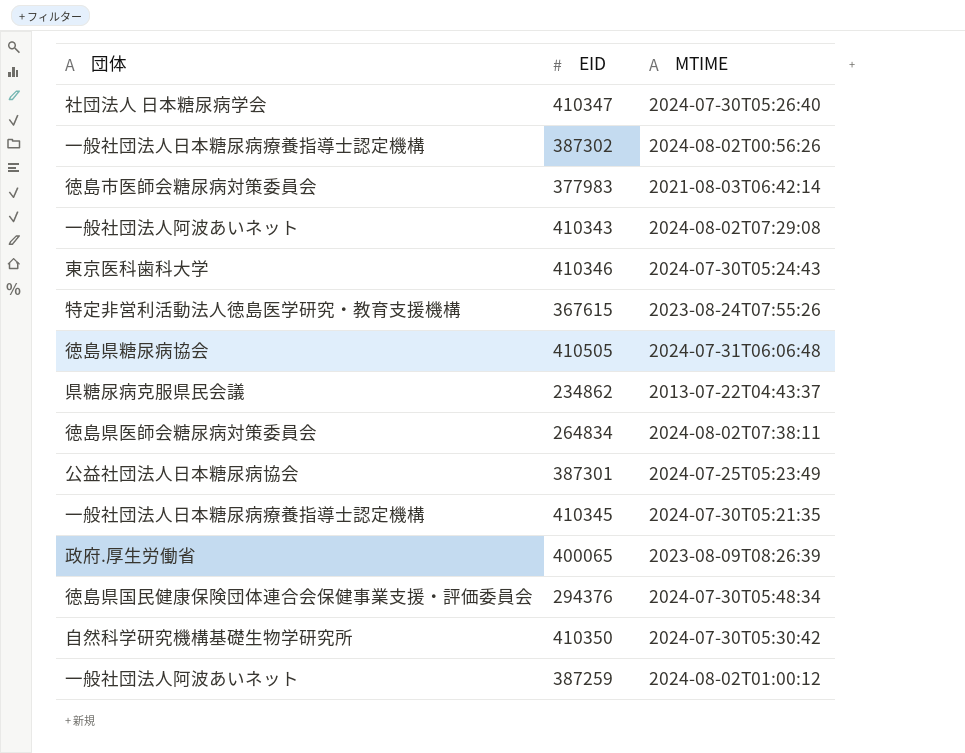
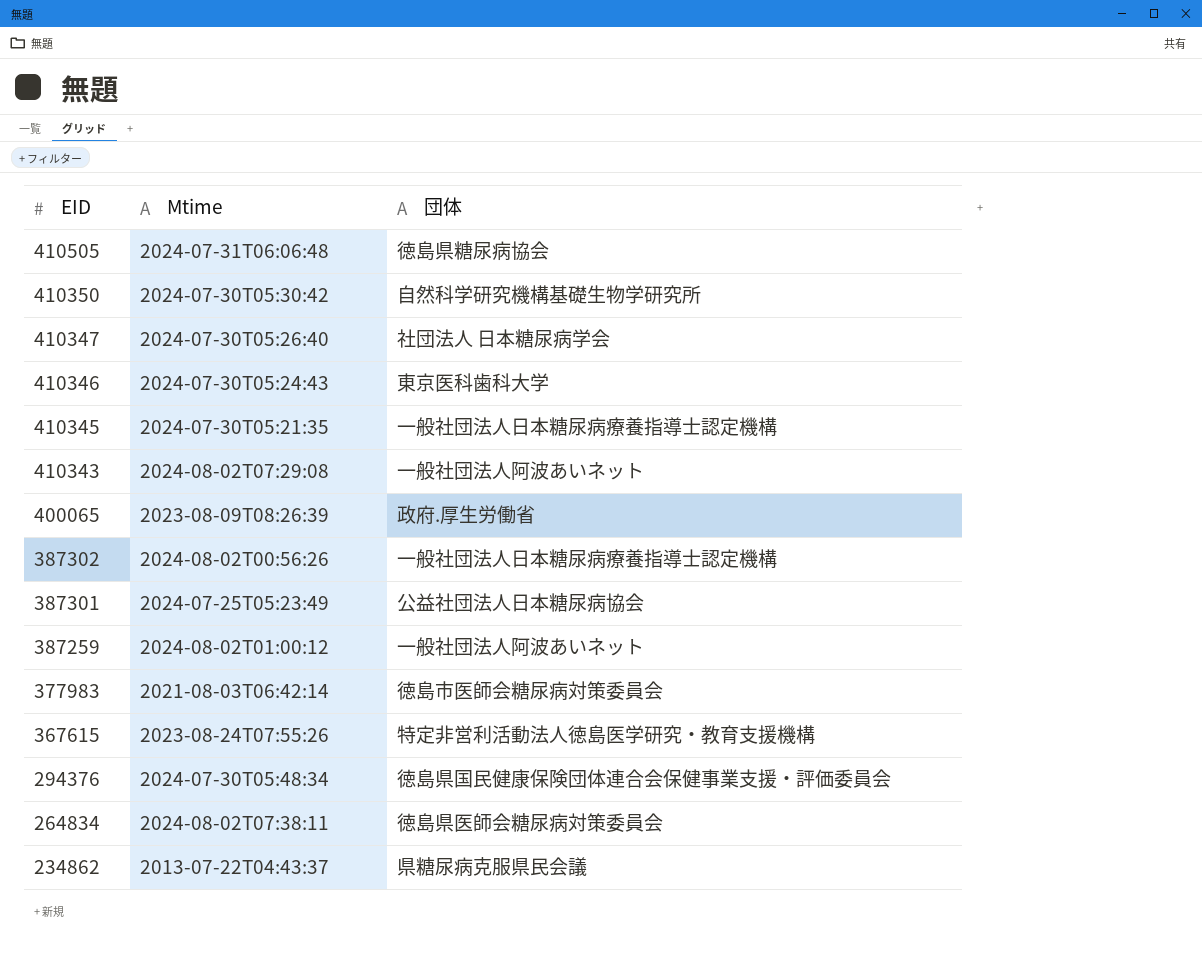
row order: none -> EID descending
column name: MTIME -> Mtime
column 団体 | position: 1 -> 3

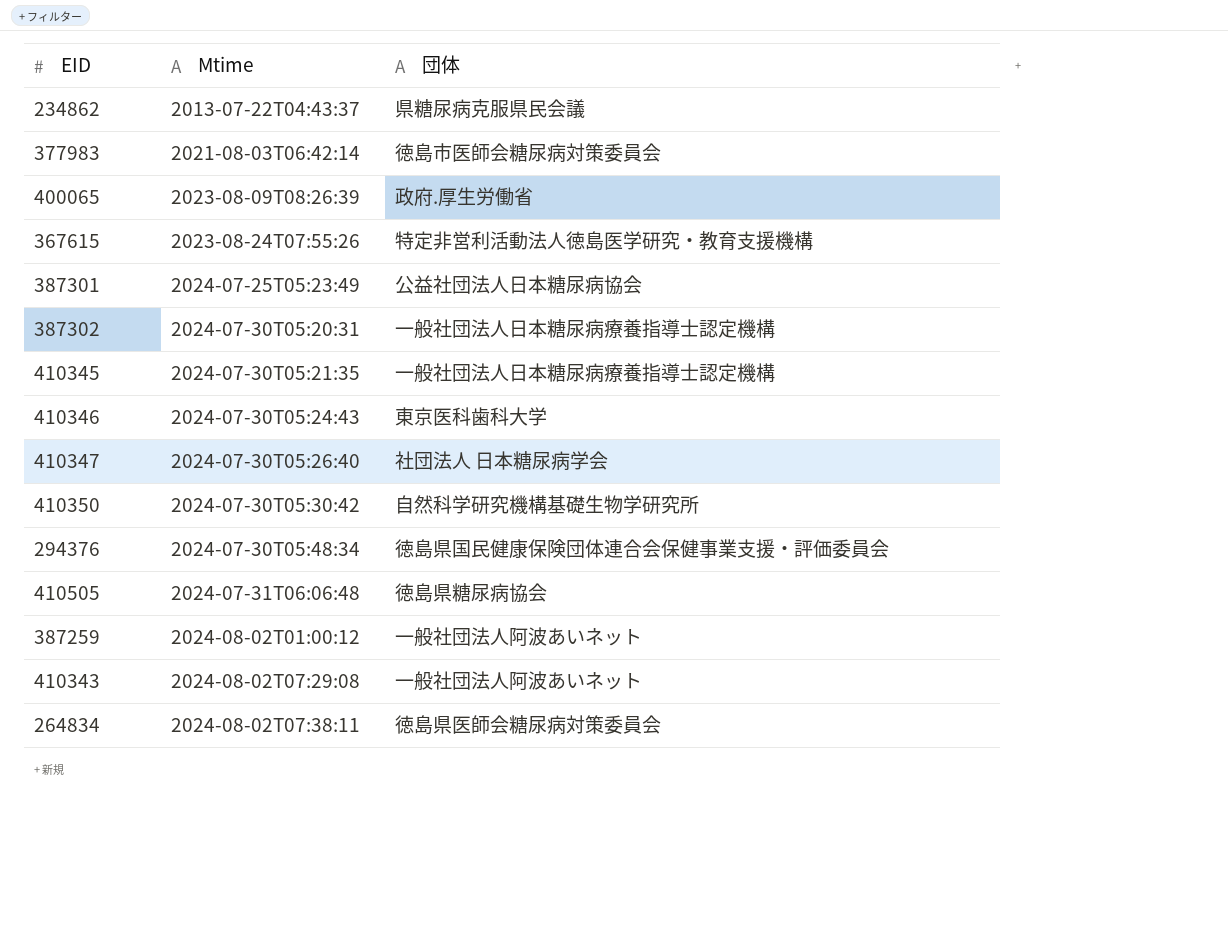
row order: EID descending -> Mtime ascending
387302 | Mtime: 2024-08-02T00:56:26 -> 2024-07-30T05:20:31

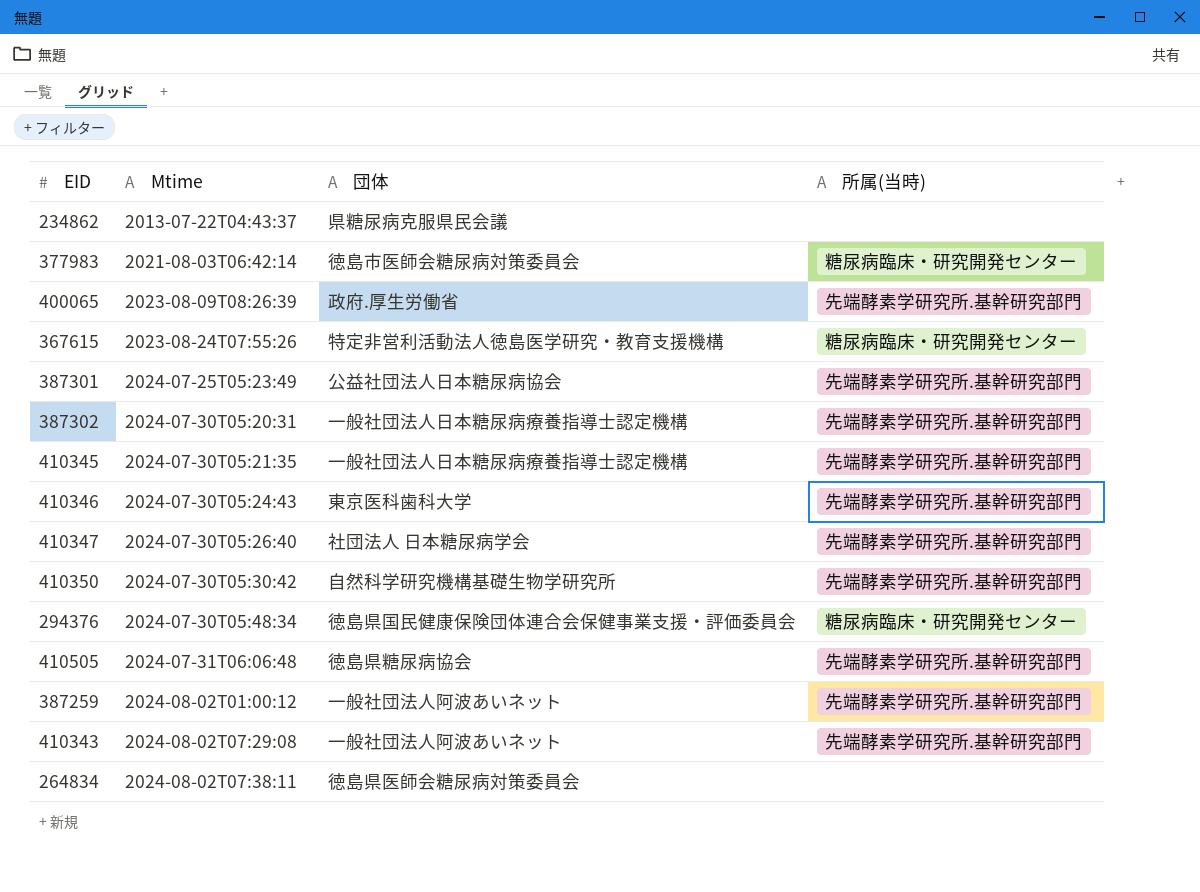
column 所属(当時) | position: none -> 4

